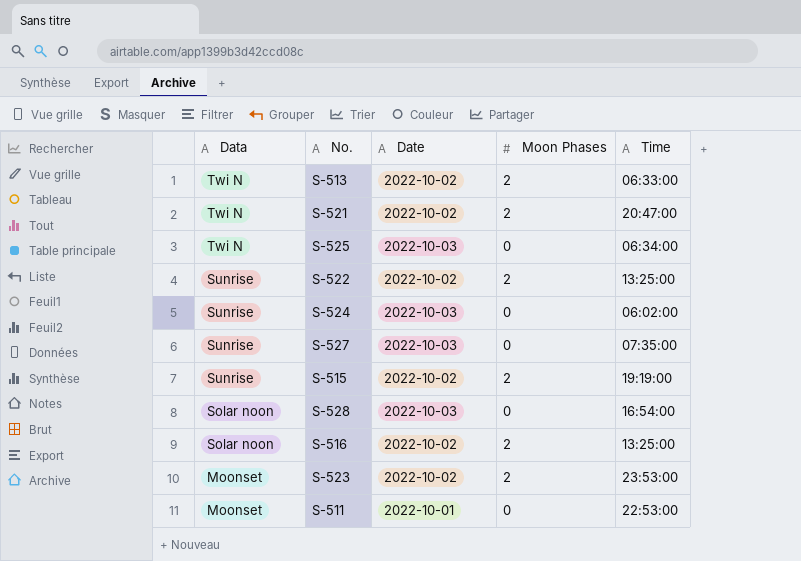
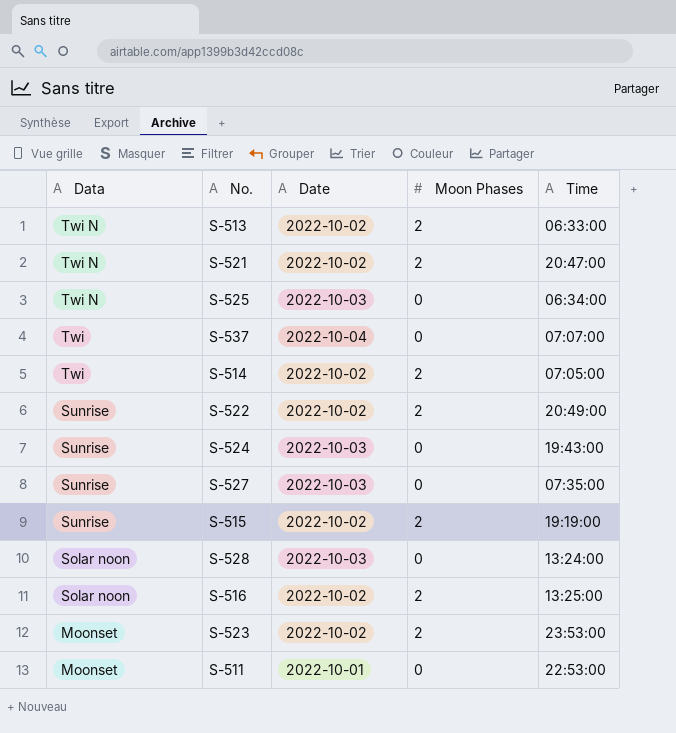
row S-537: none -> Twi | 2022-10-04 | 0 | 07:07:00
row S-514: none -> Twi | 2022-10-02 | 2 | 07:05:00
S-522 | Time: 13:25:00 -> 20:49:00
S-524 | Time: 06:02:00 -> 19:43:00
S-528 | Time: 16:54:00 -> 13:24:00

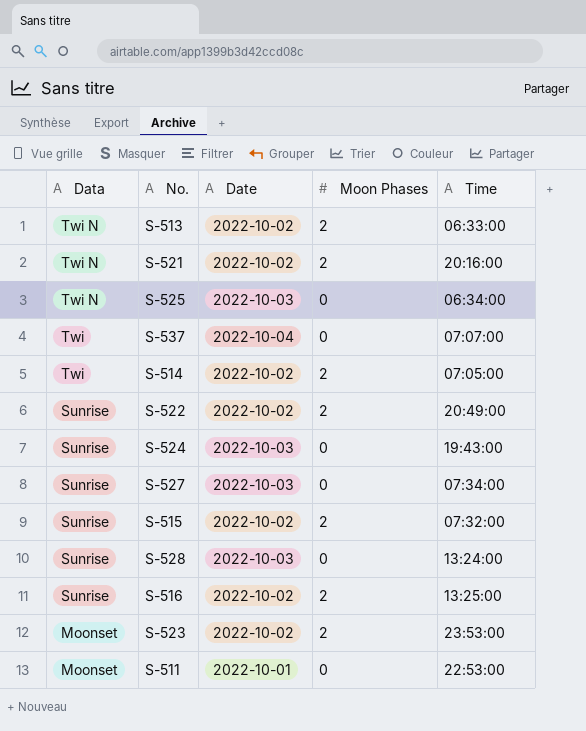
S-521 | Time: 20:47:00 -> 20:16:00
S-527 | Time: 07:35:00 -> 07:34:00
S-515 | Time: 19:19:00 -> 07:32:00
S-528 | Data: Solar noon -> Sunrise
S-516 | Data: Solar noon -> Sunrise

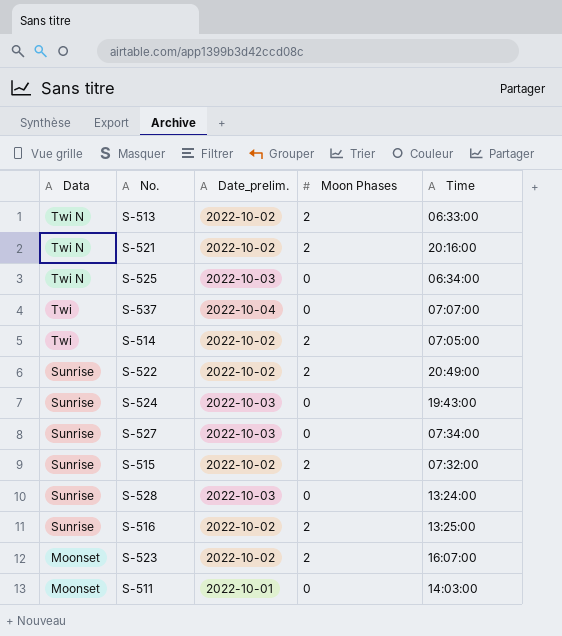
column name: Date -> Date_prelim.
S-523 | Time: 23:53:00 -> 16:07:00
S-511 | Time: 22:53:00 -> 14:03:00

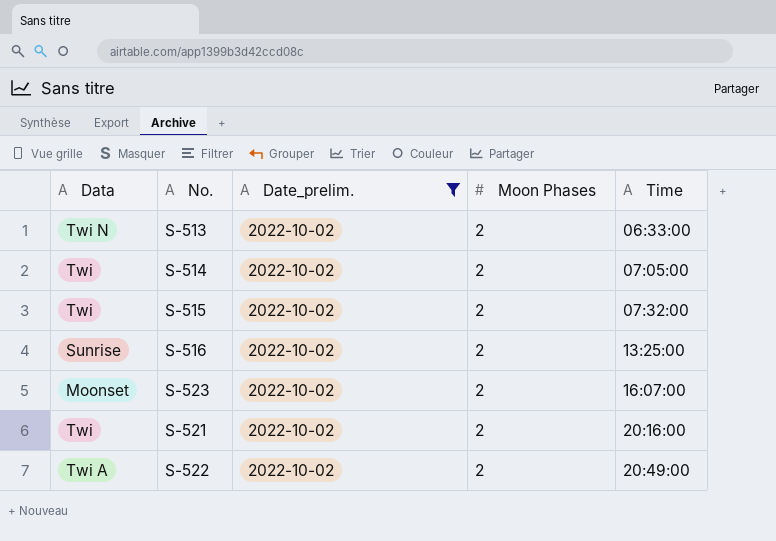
filter: none -> Date_prelim. = 2022-10-02
row order: Data descending -> Time ascending
S-515 | Data: Sunrise -> Twi
S-521 | Data: Twi N -> Twi
S-522 | Data: Sunrise -> Twi A

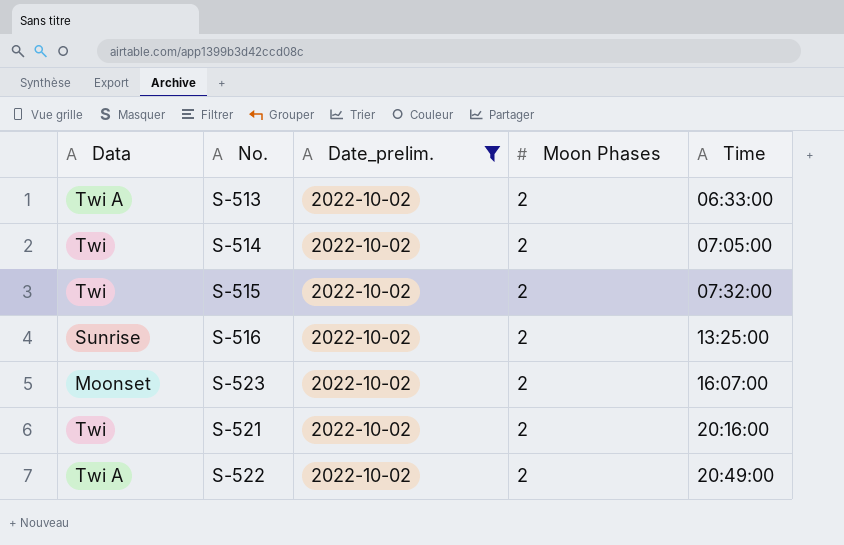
S-513 | Data: Twi N -> Twi A

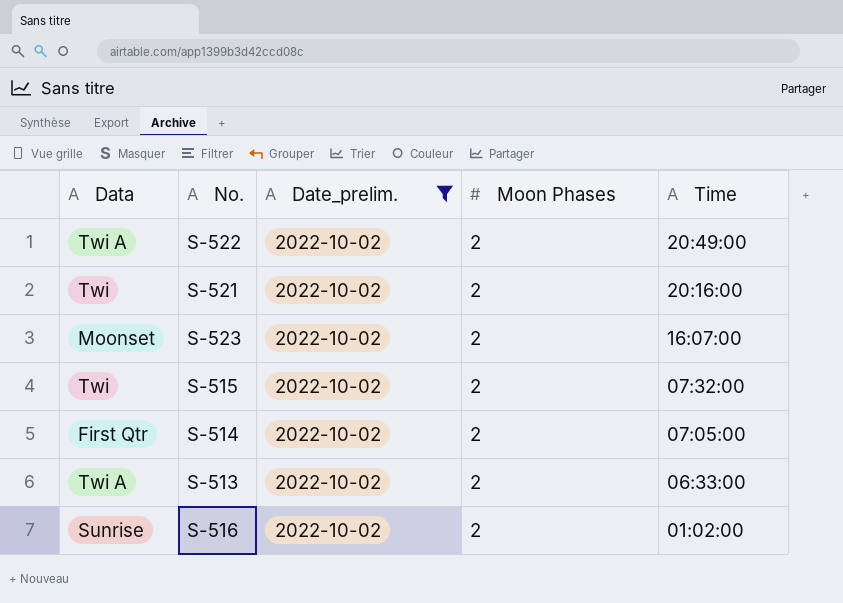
row order: Time ascending -> Time descending
S-514 | Data: Twi -> First Qtr
S-516 | Time: 13:25:00 -> 01:02:00

